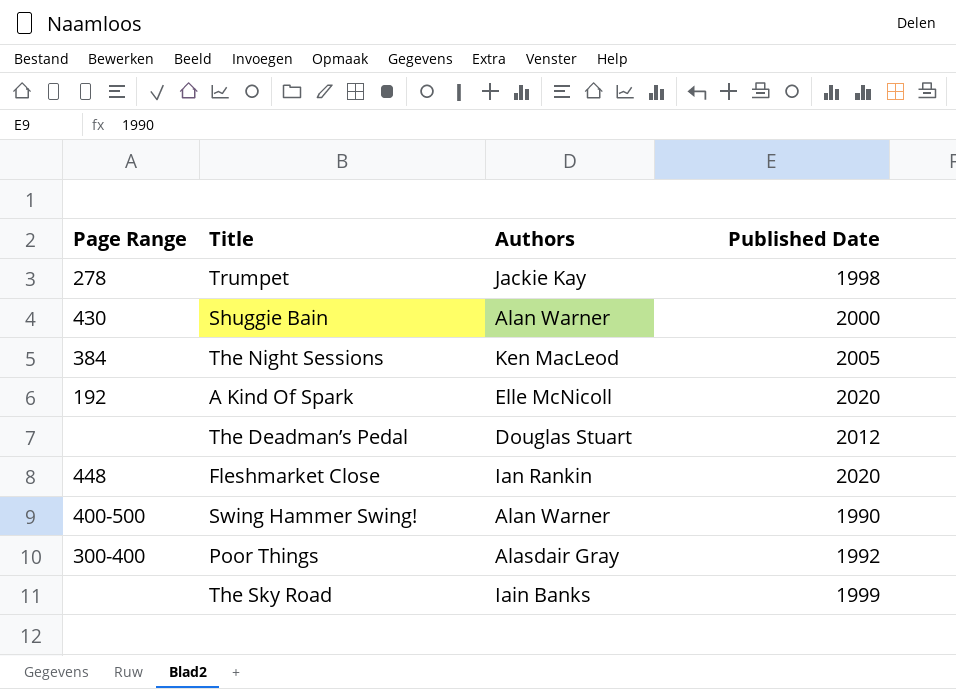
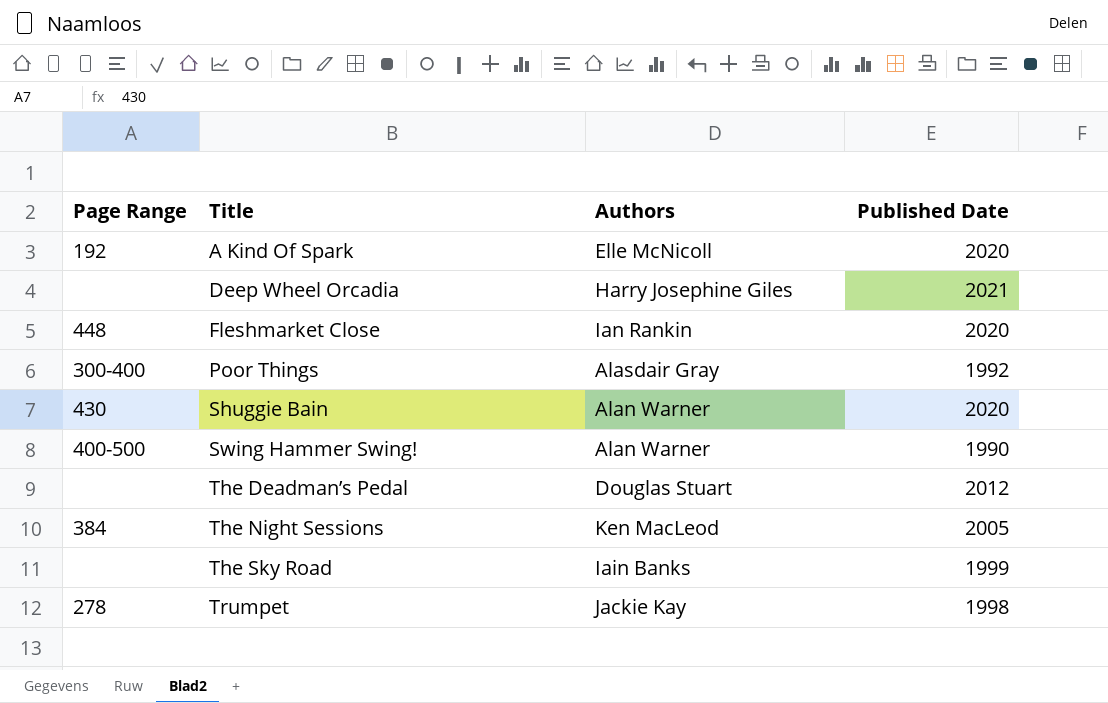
row order: none -> Title ascending
row Deep Wheel Orcadia: none -> none | Harry Josephine Giles | 2021
Shuggie Bain | Published Date: 2000 -> 2020

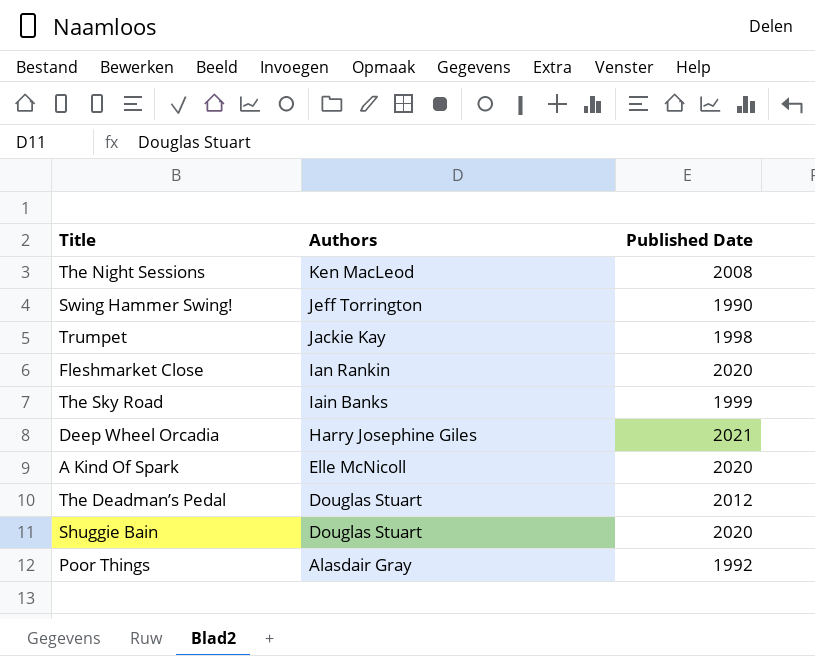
row order: Title ascending -> Authors descending
column Page Range | position: 1 -> none
The Night Sessions | Published Date: 2005 -> 2008
Swing Hammer Swing! | Authors: Alan Warner -> Jeff Torrington
Shuggie Bain | Authors: Alan Warner -> Douglas Stuart

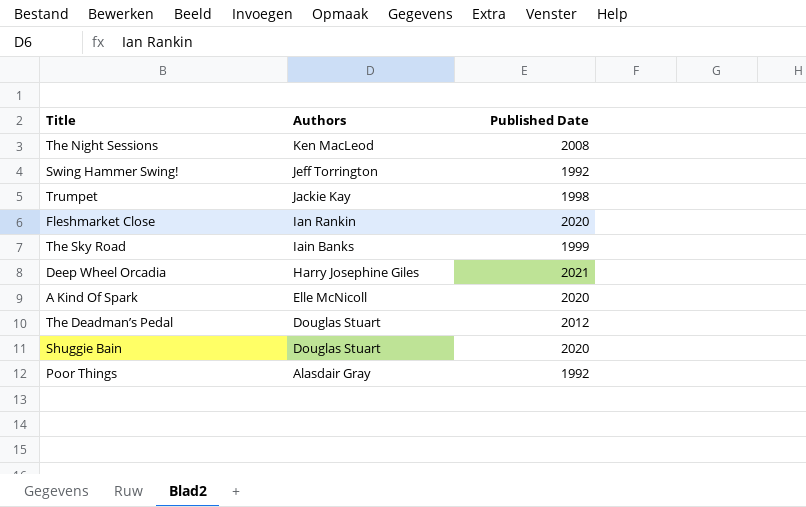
Swing Hammer Swing! | Published Date: 1990 -> 1992

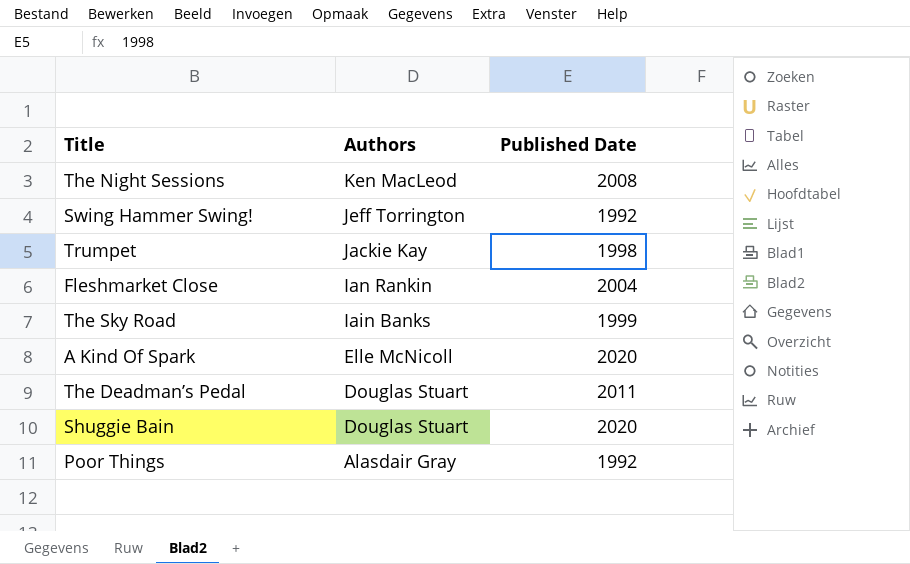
row Deep Wheel Orcadia: Harry Josephine Giles | 2021 -> none
Fleshmarket Close | Published Date: 2020 -> 2004
The Deadman’s Pedal | Published Date: 2012 -> 2011

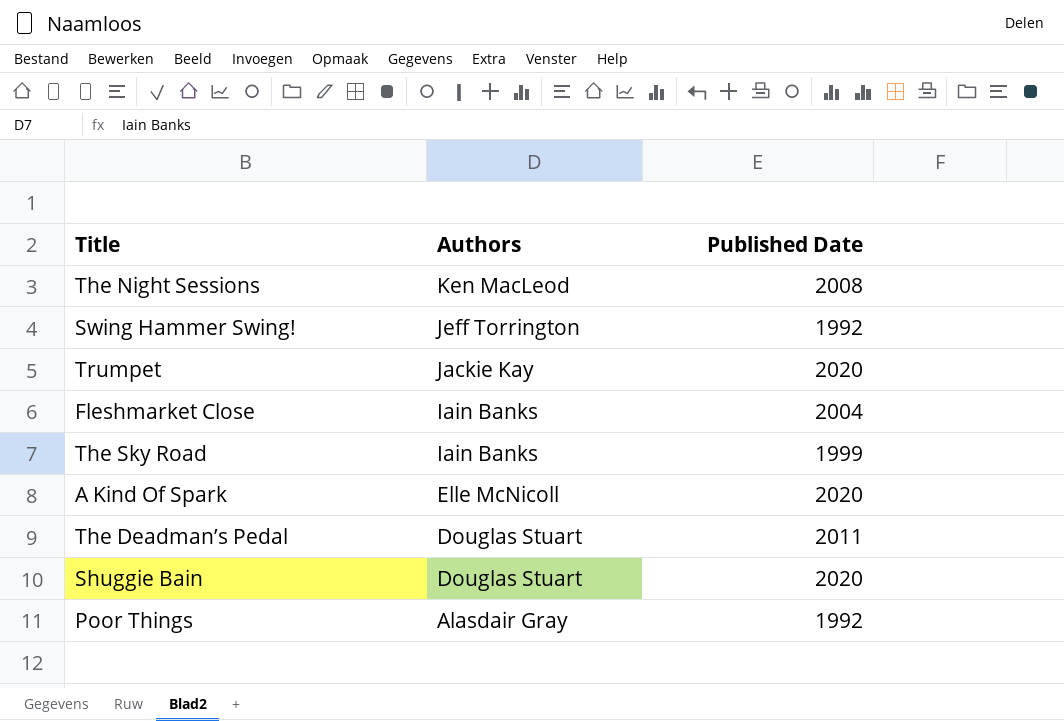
Trumpet | Published Date: 1998 -> 2020
Fleshmarket Close | Authors: Ian Rankin -> Iain Banks

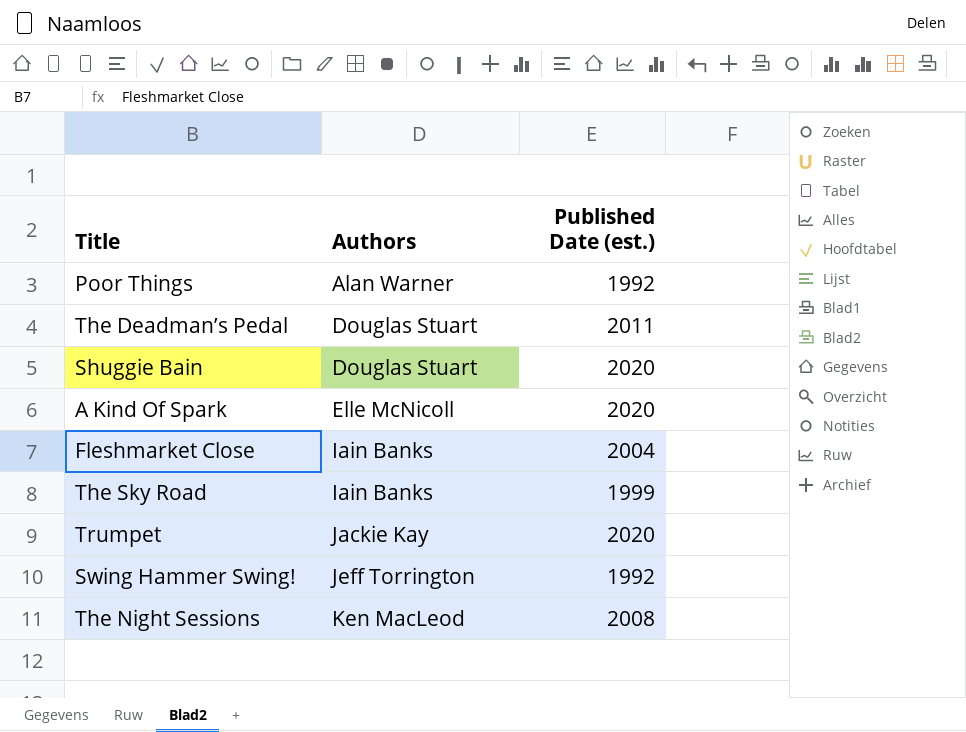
row order: Authors descending -> Authors ascending
column name: Published Date -> Published Date (est.)
Poor Things | Authors: Alasdair Gray -> Alan Warner

